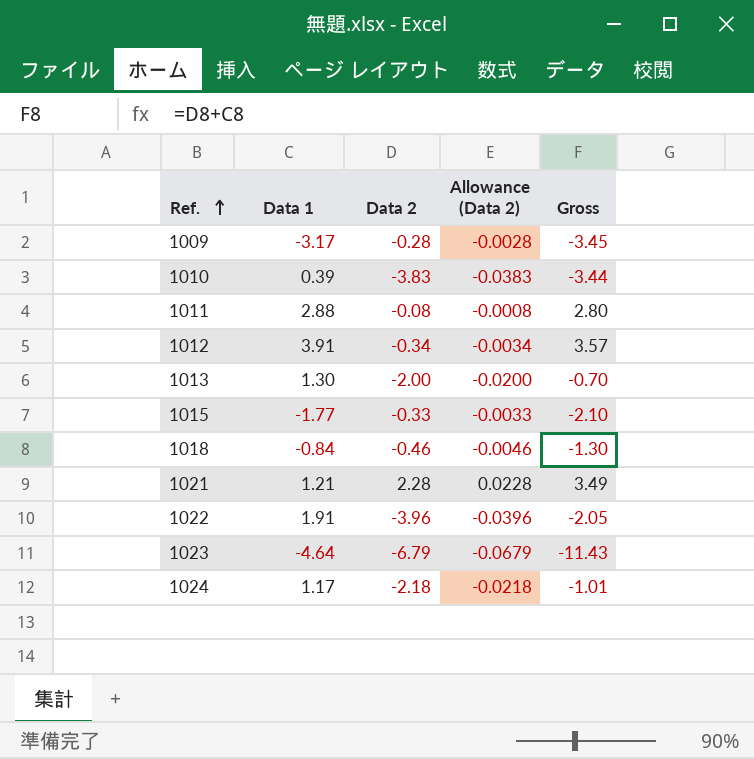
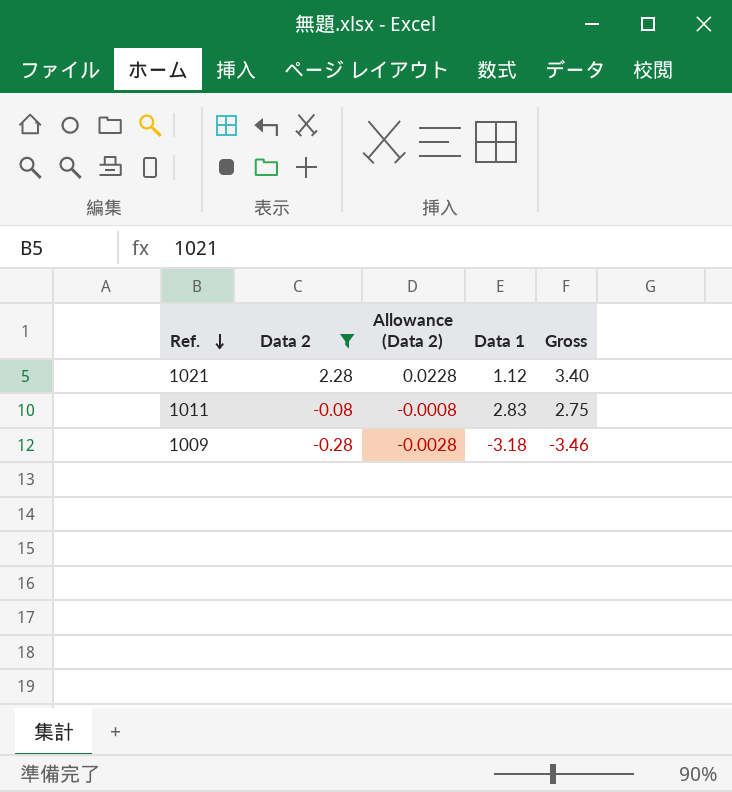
filter: none -> Data 2 >= -0.28
row order: Ref. ascending -> Ref. descending
column Data 1 | position: 2 -> 4
1021 | Data 1: 1.21 -> 1.12
1021 | Gross: 3.49 -> 3.40
1011 | Data 1: 2.88 -> 2.83
1011 | Gross: 2.80 -> 2.75
1009 | Data 1: -3.17 -> -3.18
1009 | Gross: -3.45 -> -3.46

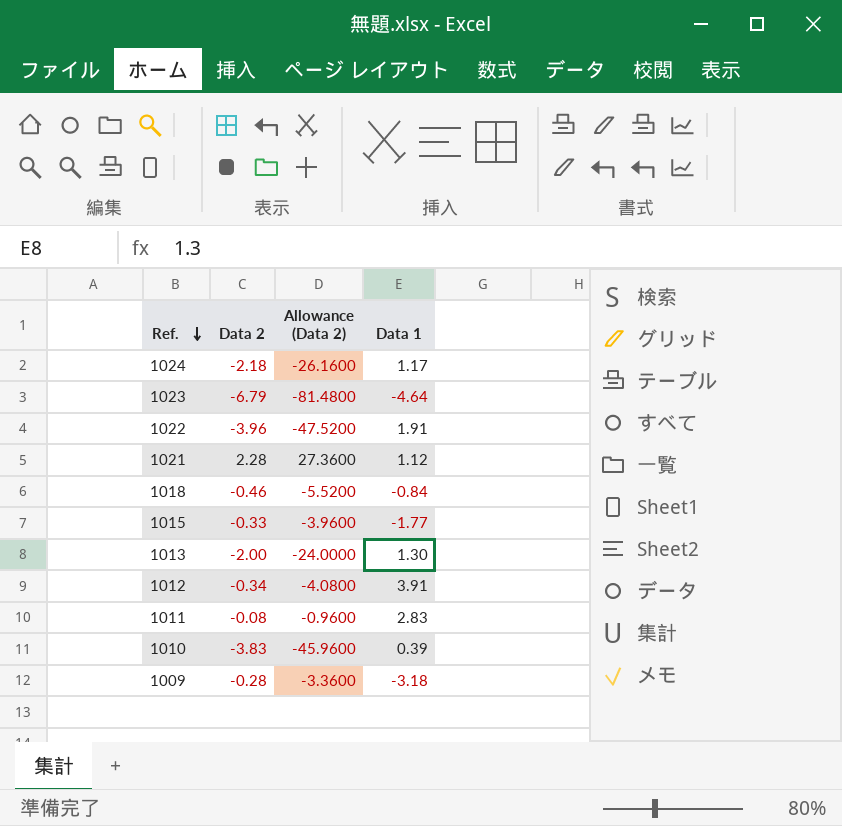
filter: Data 2 >= -0.28 -> none
column Gross | formula: [Data 2] + [Data 1] -> none
column Allowance (Data 2) | formula: [Data 2] * 0.01 -> [Data 2] * 12

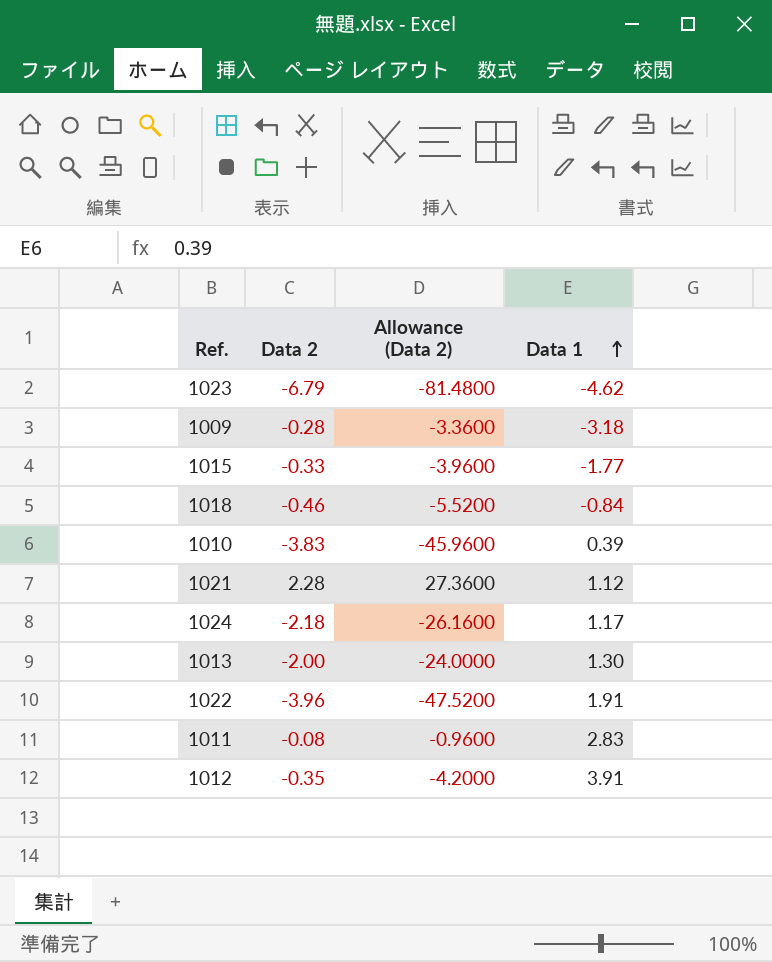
row order: Ref. descending -> Data 1 ascending
1023 | Data 1: -4.64 -> -4.62
1012 | Data 2: -0.34 -> -0.35
1012 | Allowance (Data 2): -4.0800 -> -4.2000

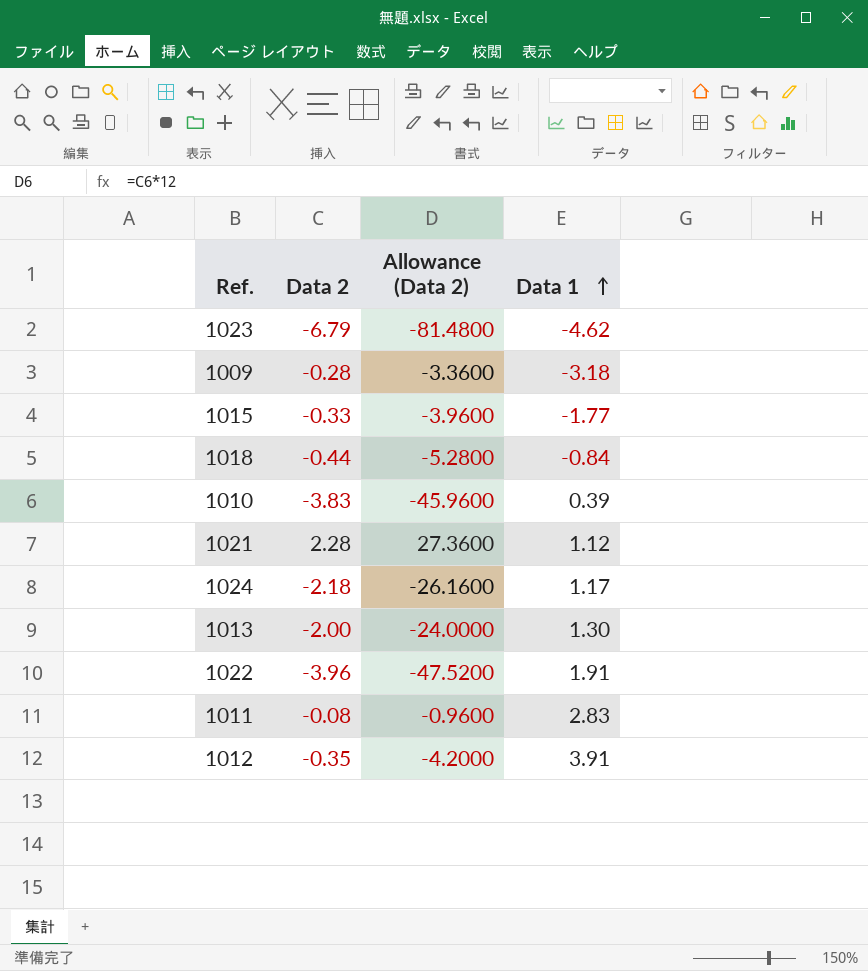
1018 | Data 2: -0.46 -> -0.44
1018 | Allowance (Data 2): -5.5200 -> -5.2800

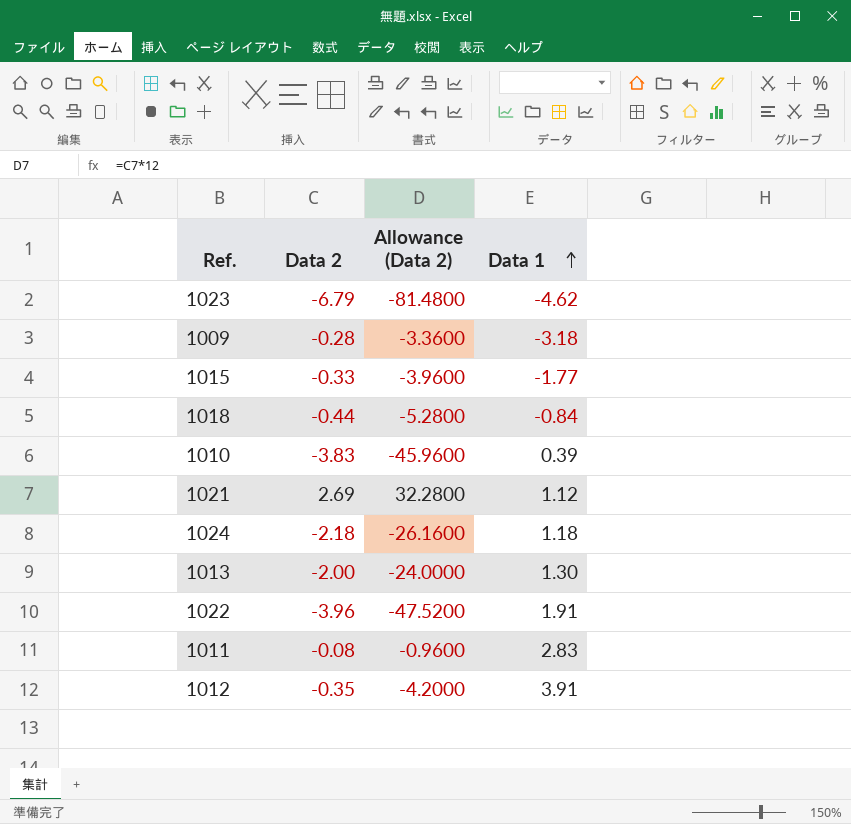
1021 | Data 2: 2.28 -> 2.69
1021 | Allowance (Data 2): 27.3600 -> 32.2800
1024 | Data 1: 1.17 -> 1.18

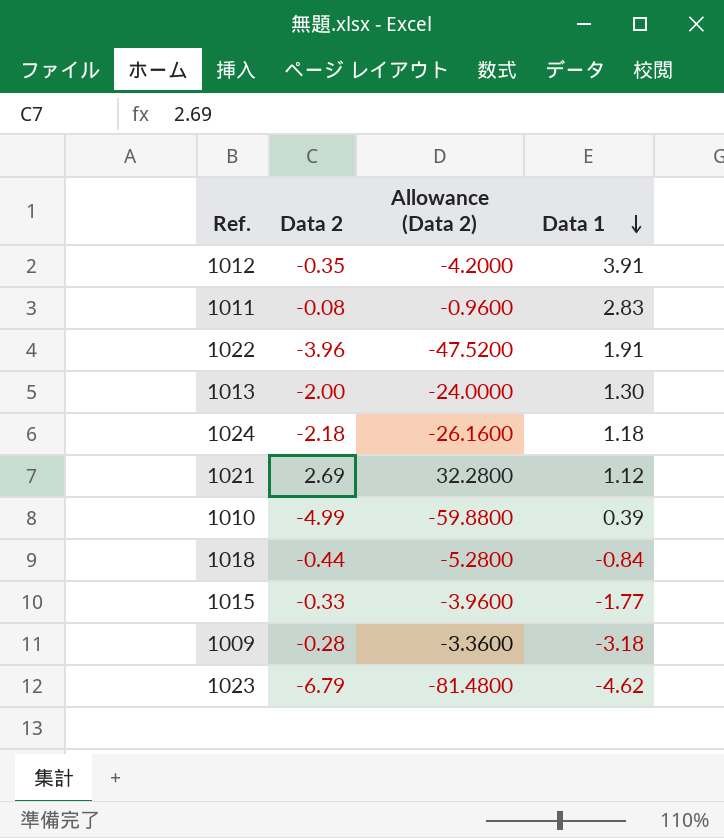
row order: Data 1 ascending -> Data 1 descending
1010 | Data 2: -3.83 -> -4.99
1010 | Allowance (Data 2): -45.9600 -> -59.8800

